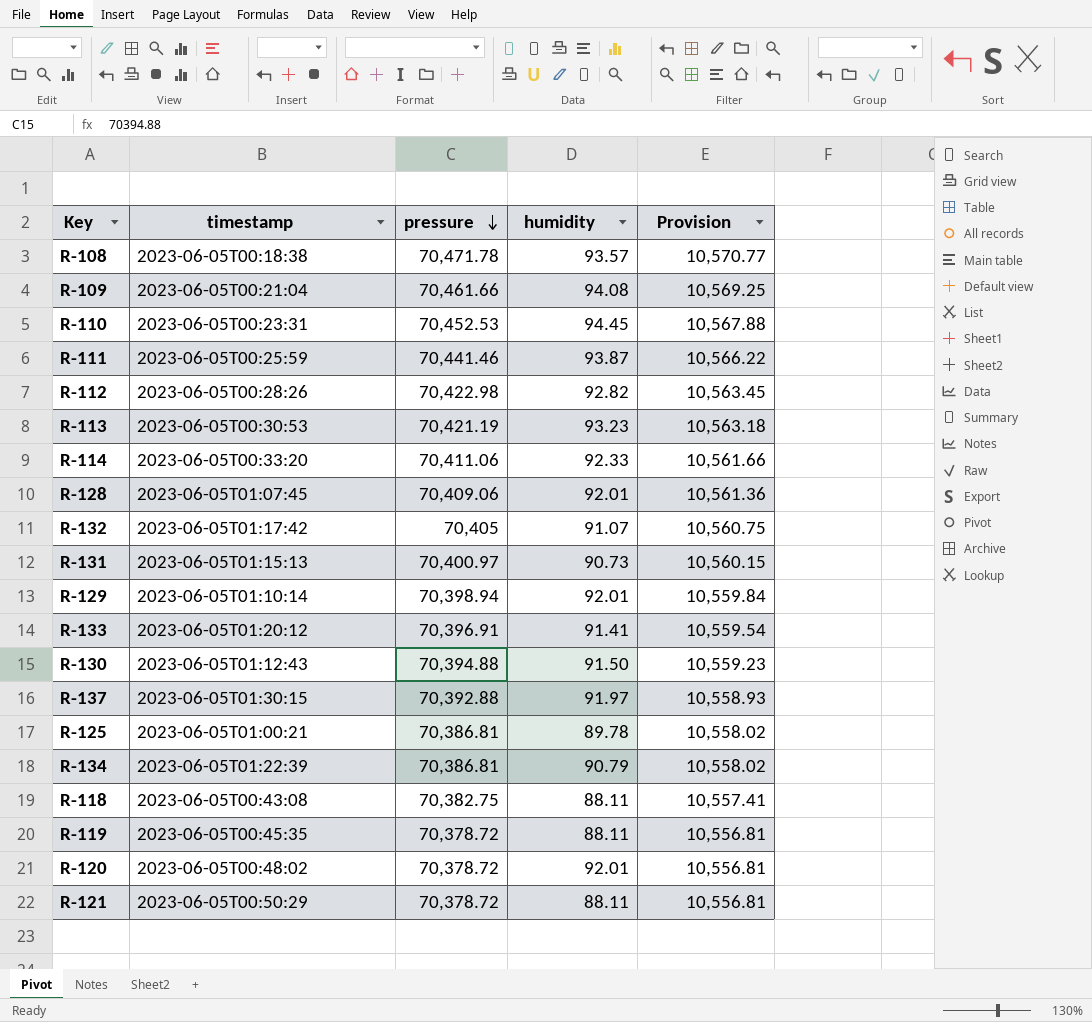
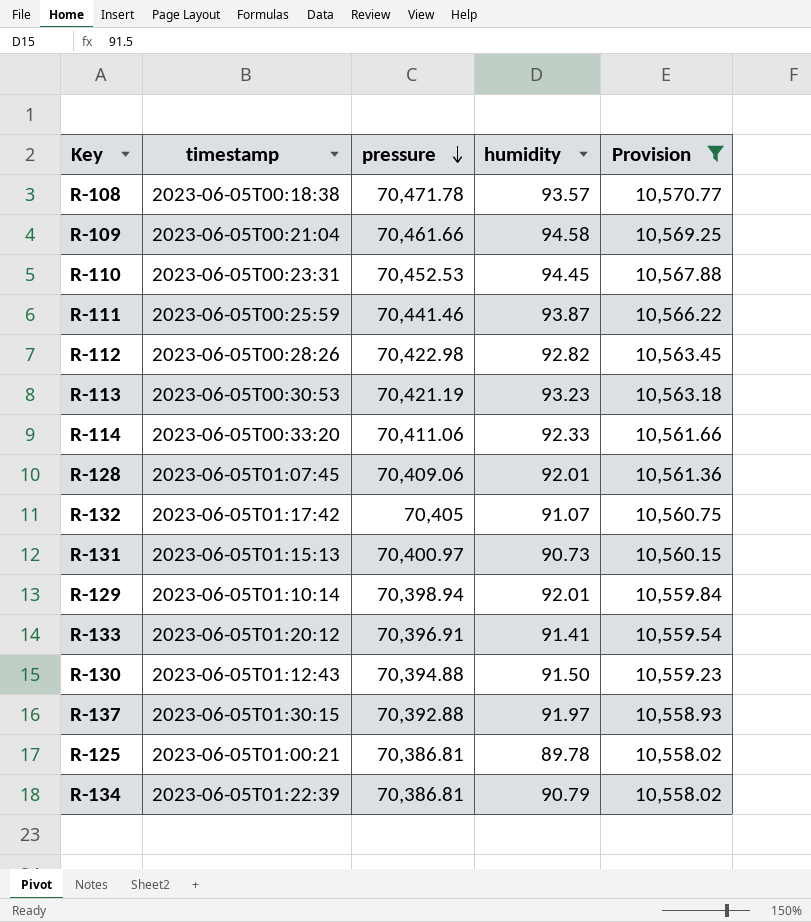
filter: none -> Provision >= 10,558.02
R-109 | humidity: 94.08 -> 94.58

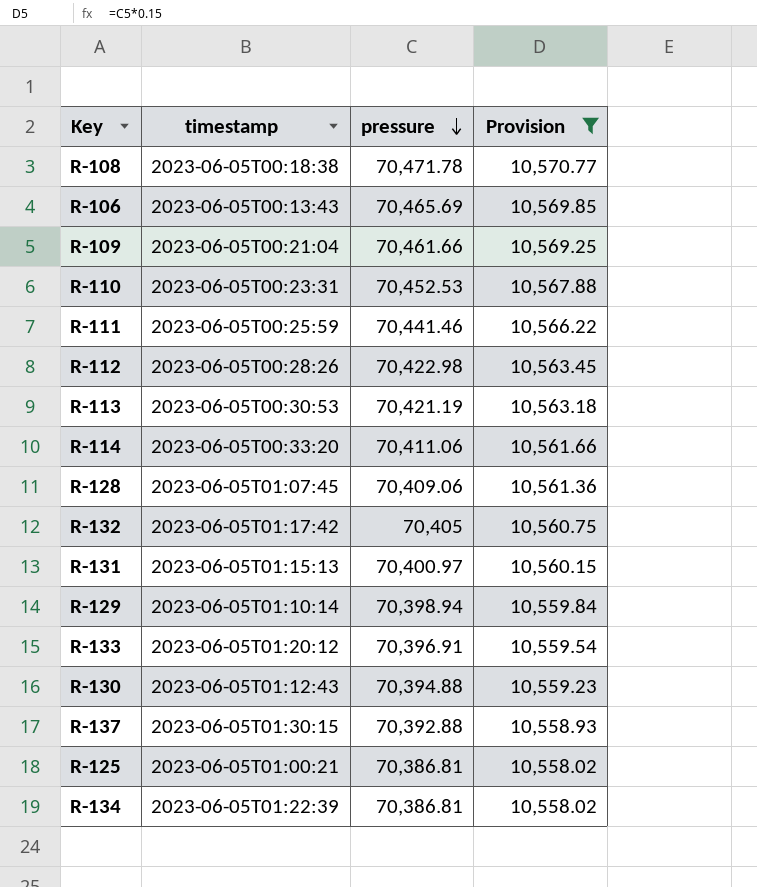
column humidity | position: 4 -> none
row R-106: none -> 2023-06-05T00:13:43 | 70,465.69 | 10,569.85

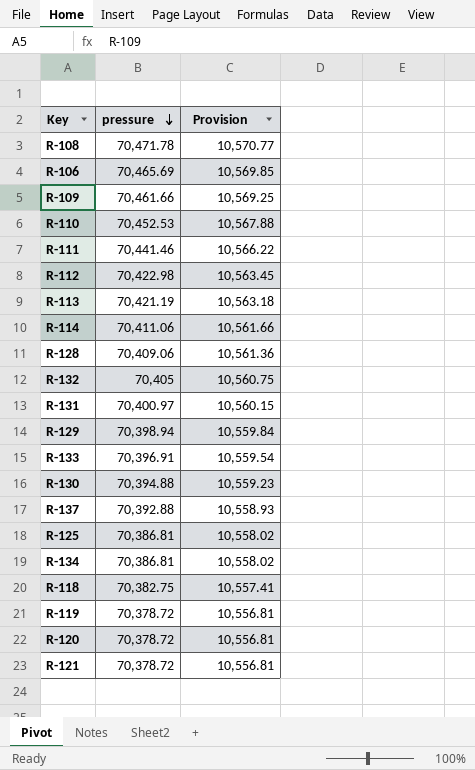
filter: Provision >= 10,558.02 -> none
column timestamp | position: 2 -> none

